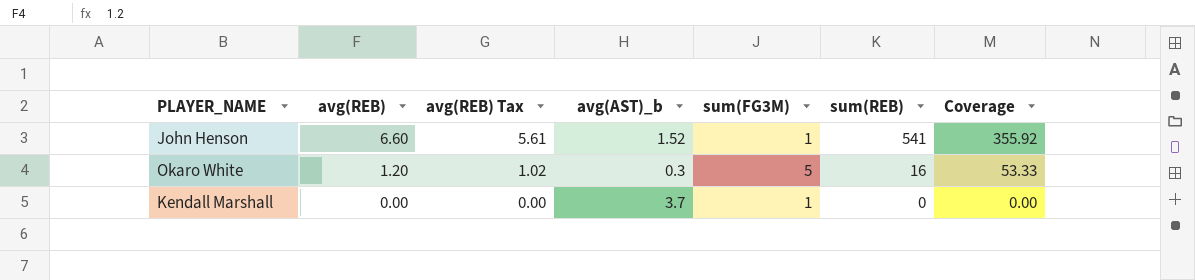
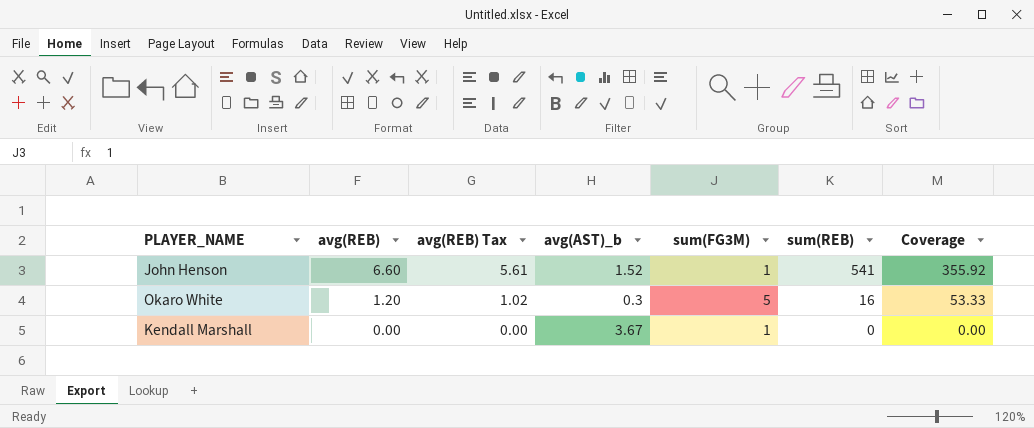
Kendall Marshall | avg(AST)_b: 3.7 -> 3.67

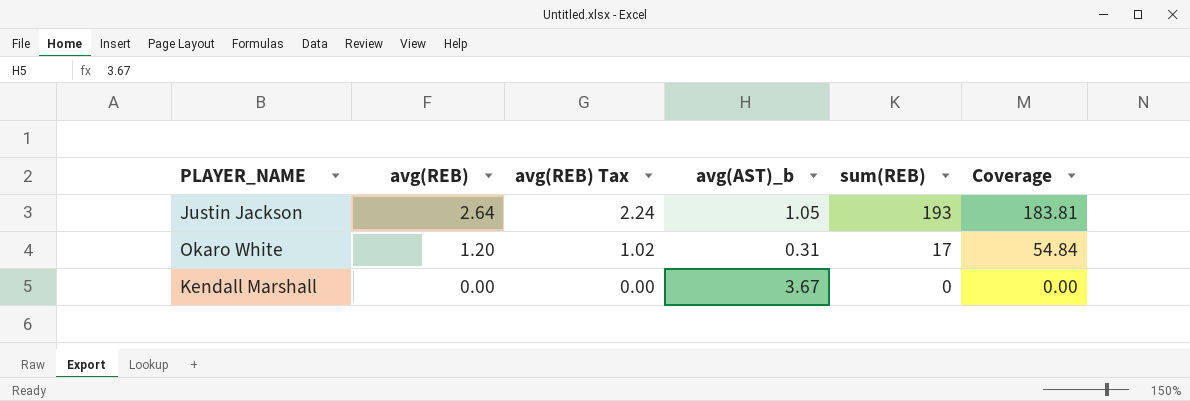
column sum(FG3M) | position: 5 -> none
row John Henson: 6.60 | 5.61 | 1.52 | 1 | 541 | 355.92 -> none
row Justin Jackson: none -> 2.64 | 2.24 | 1.05 | 193 | 183.81
Okaro White | avg(AST)_b: 0.3 -> 0.31
Okaro White | sum(REB): 16 -> 17
Okaro White | Coverage: 53.33 -> 54.84

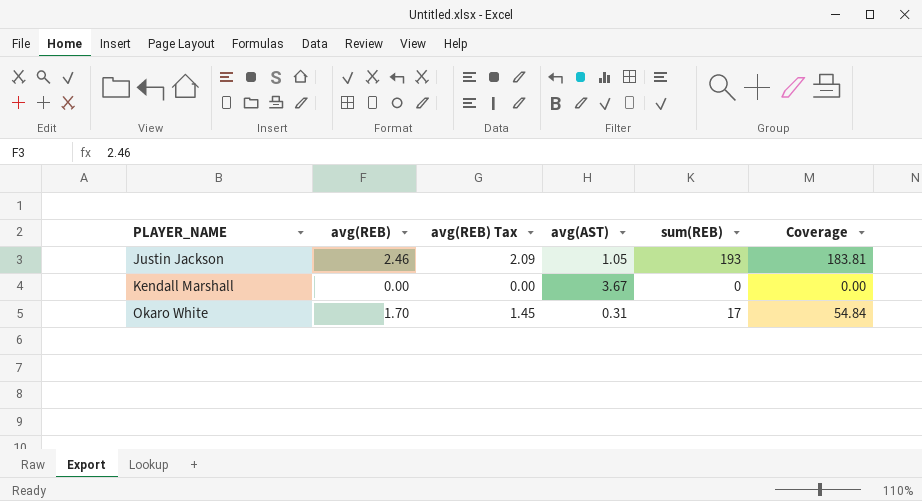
row order: avg(REB) descending -> PLAYER_NAME ascending
column name: avg(AST)_b -> avg(AST)
Justin Jackson | avg(REB): 2.64 -> 2.46
Justin Jackson | avg(REB) Tax: 2.24 -> 2.09
Okaro White | avg(REB): 1.20 -> 1.70
Okaro White | avg(REB) Tax: 1.02 -> 1.45

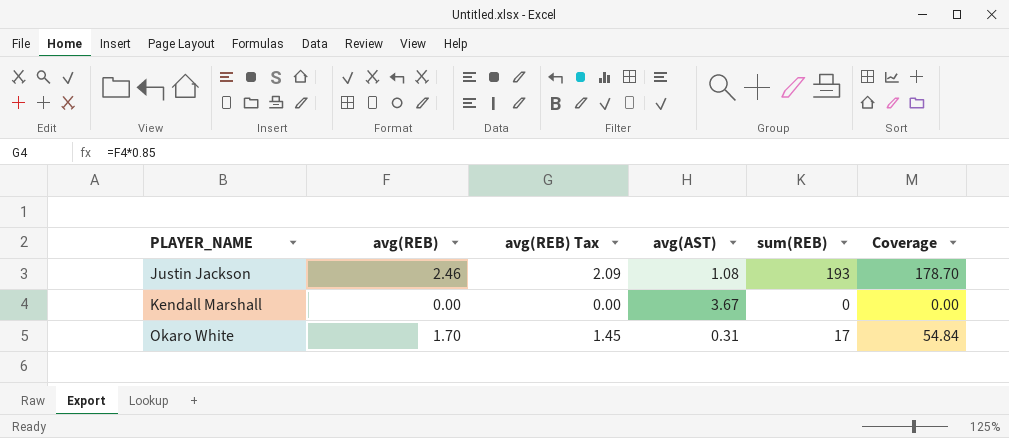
Justin Jackson | avg(AST): 1.05 -> 1.08
Justin Jackson | Coverage: 183.81 -> 178.70

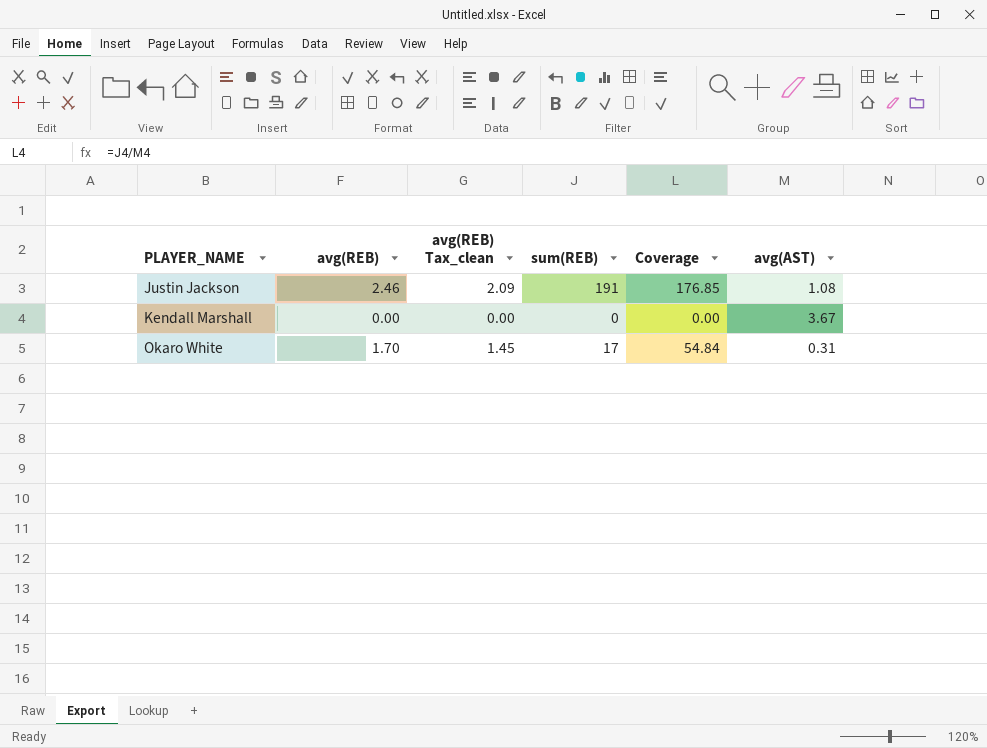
column name: avg(REB) Tax -> avg(REB) Tax_clean
column avg(AST) | position: 4 -> 6
Justin Jackson | sum(REB): 193 -> 191
Justin Jackson | Coverage: 178.70 -> 176.85

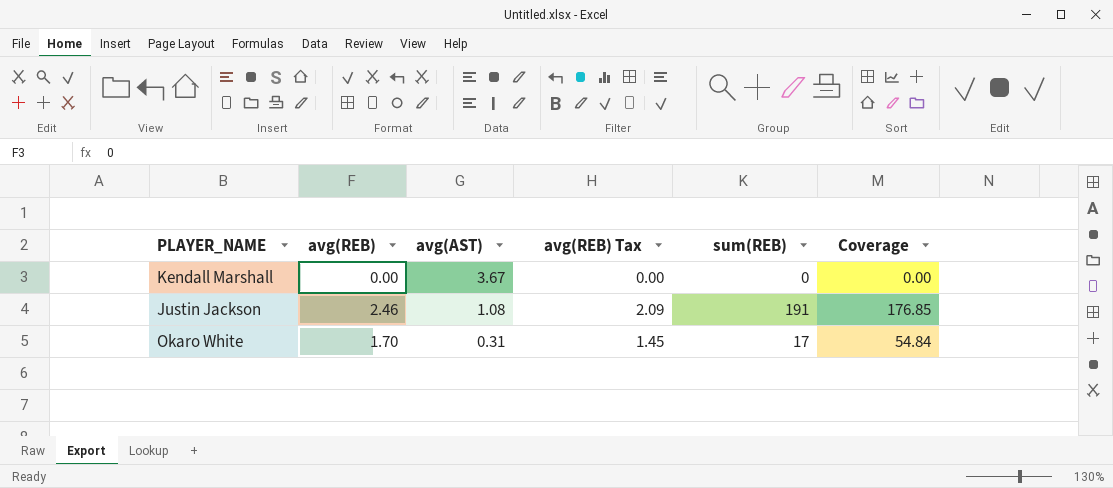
row order: PLAYER_NAME ascending -> avg(AST) descending
column avg(AST) | position: 6 -> 3
column name: avg(REB) Tax_clean -> avg(REB) Tax

